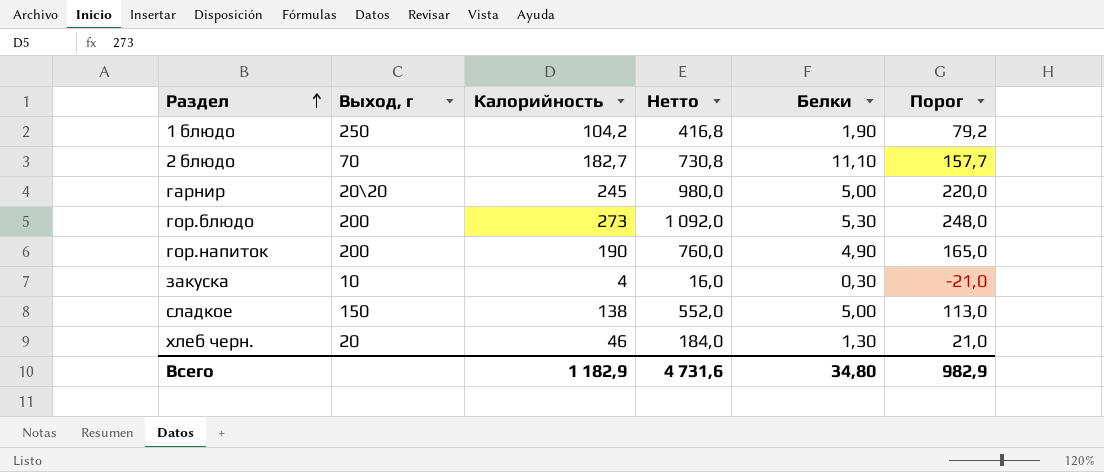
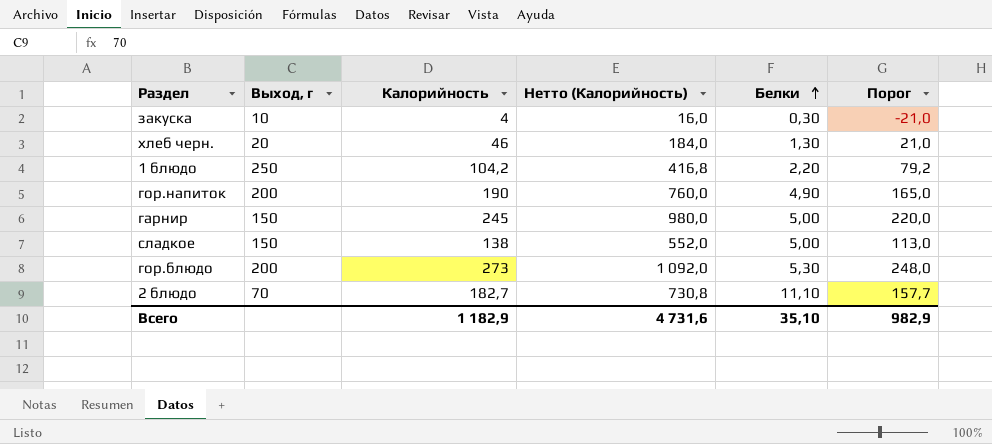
row order: Раздел ascending -> Белки ascending
column name: Нетто -> Нетто (Калорийность)
1 блюдо | Белки: 1,90 -> 2,20
гарнир | Выход, г: 20\20 -> 150
Всего | Белки: 34,80 -> 35,10

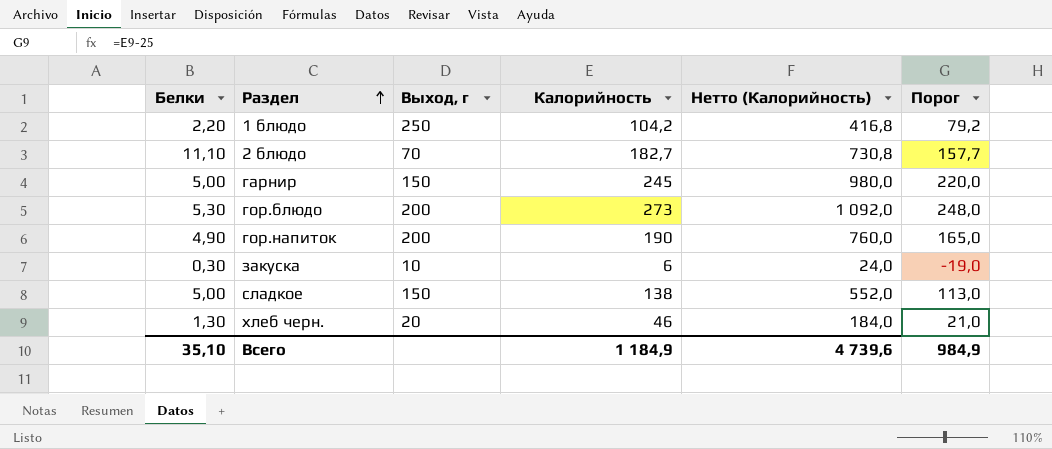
row order: Белки ascending -> Раздел ascending
column Белки | position: 5 -> 1
закуска | Калорийность: 4 -> 6
закуска | Нетто (Калорийность): 16,0 -> 24,0
закуска | Порог: -21,0 -> -19,0
Всего | Калорийность: 1 182,9 -> 1 184,9
Всего | Нетто (Калорийность): 4 731,6 -> 4 739,6
Всего | Порог: 982,9 -> 984,9

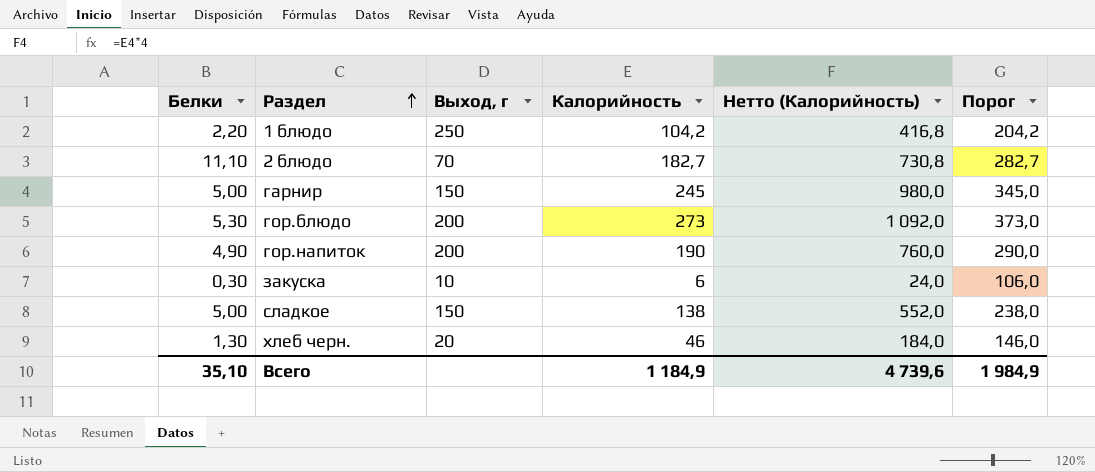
column Порог | formula: [Калорийность] - 25 -> [Калорийность] + 100
Всего | Порог: 984,9 -> 1 984,9

